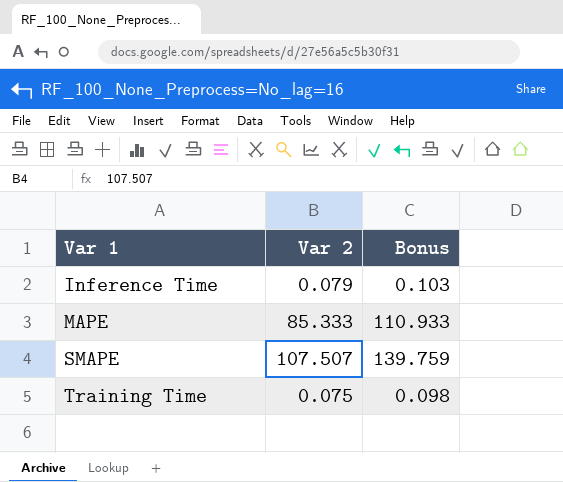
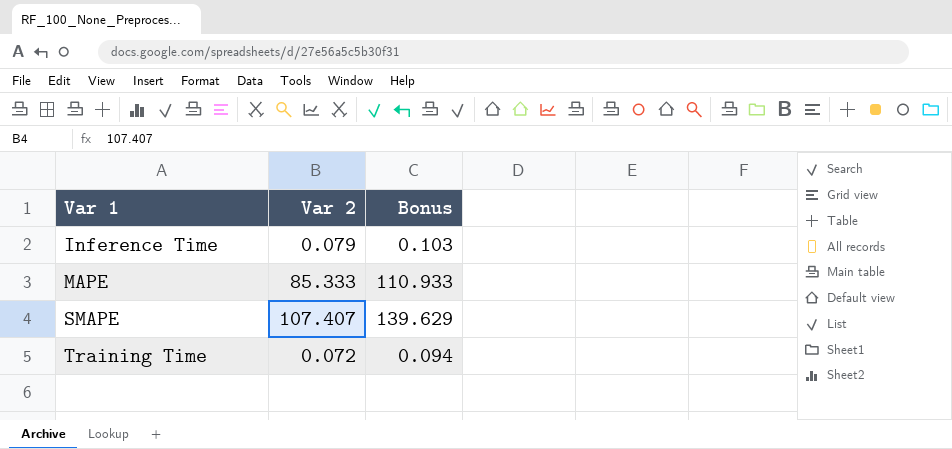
SMAPE | Var 2: 107.507 -> 107.407
SMAPE | Bonus: 139.759 -> 139.629
Training Time | Var 2: 0.075 -> 0.072
Training Time | Bonus: 0.098 -> 0.094

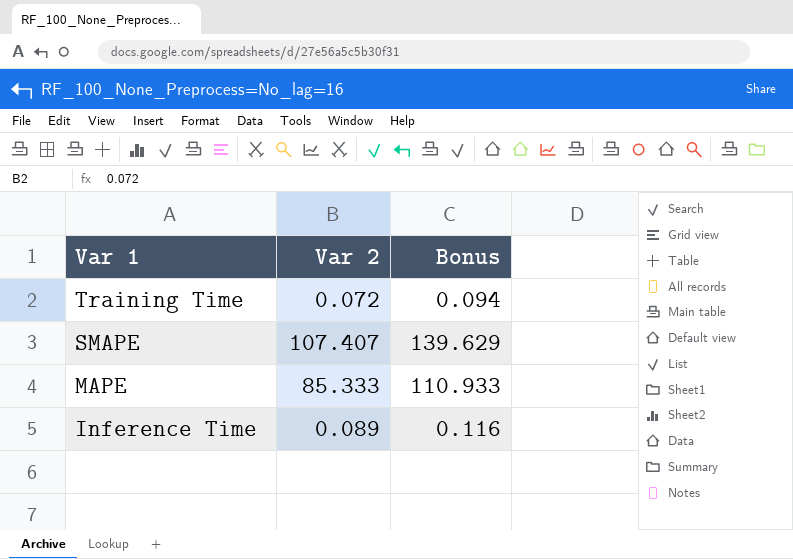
row order: Var 1 ascending -> Var 1 descending
Inference Time | Var 2: 0.079 -> 0.089
Inference Time | Bonus: 0.103 -> 0.116

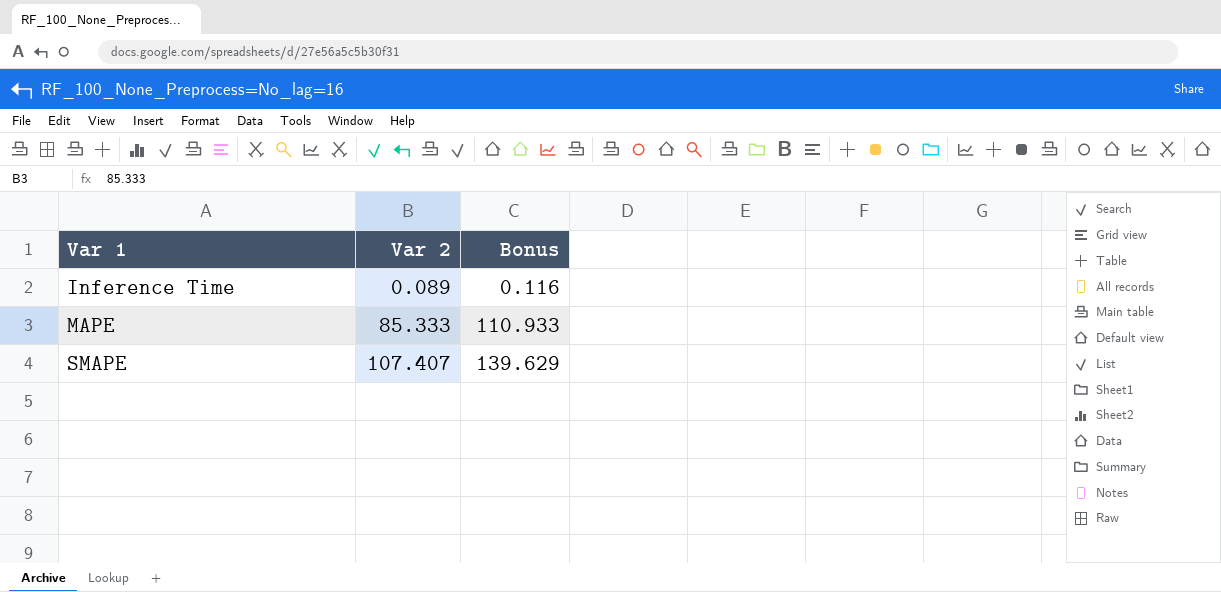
row order: Var 1 descending -> Var 1 ascending
row Training Time: 0.072 | 0.094 -> none

